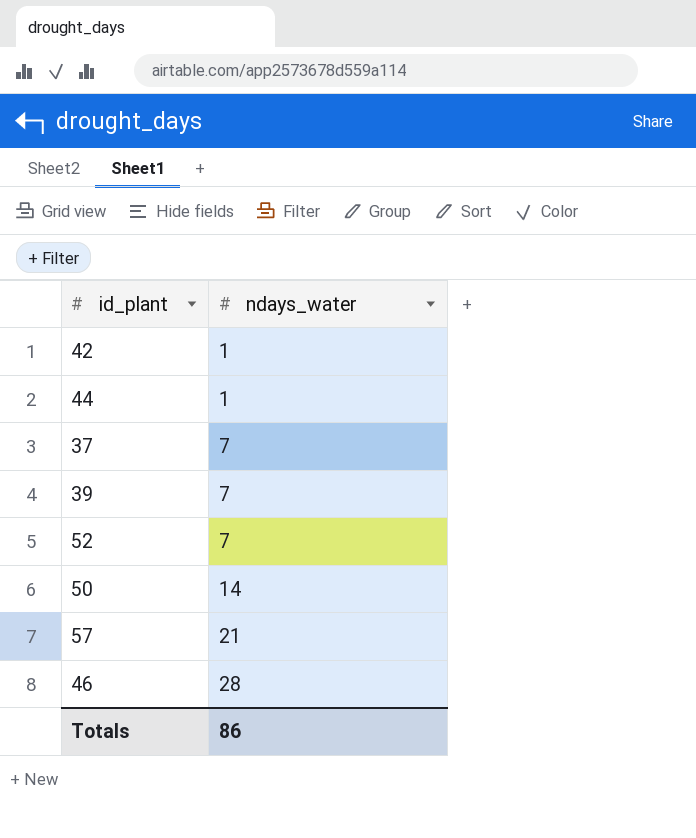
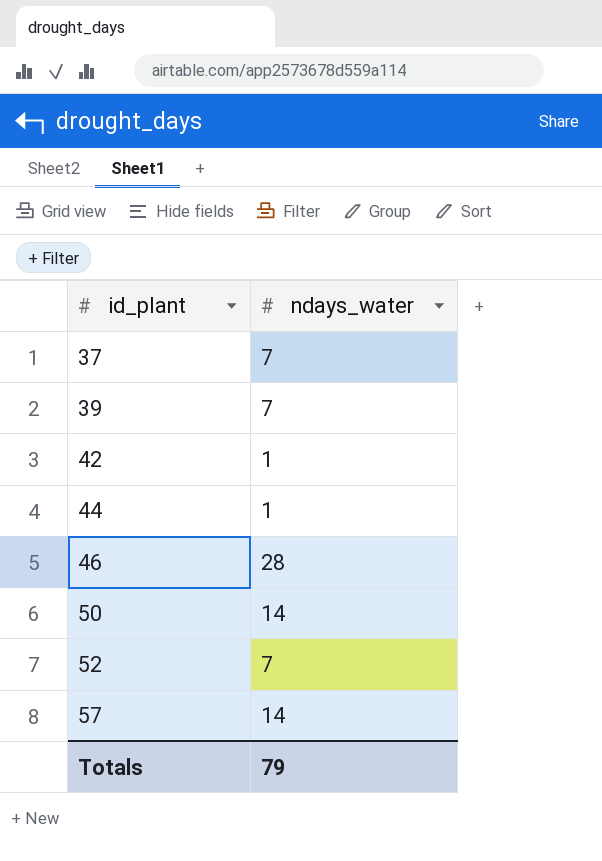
row order: ndays_water ascending -> id_plant ascending
57 | ndays_water: 21 -> 14
Totals | ndays_water: 86 -> 79

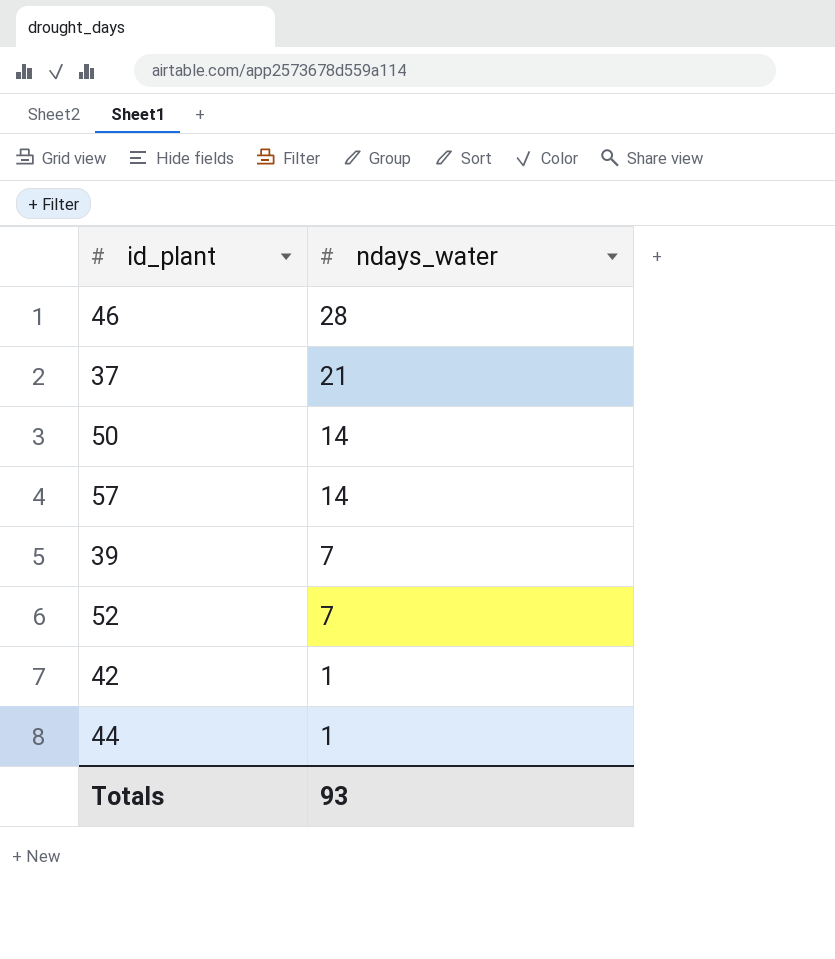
row order: id_plant ascending -> ndays_water descending
37 | ndays_water: 7 -> 21
Totals | ndays_water: 79 -> 93

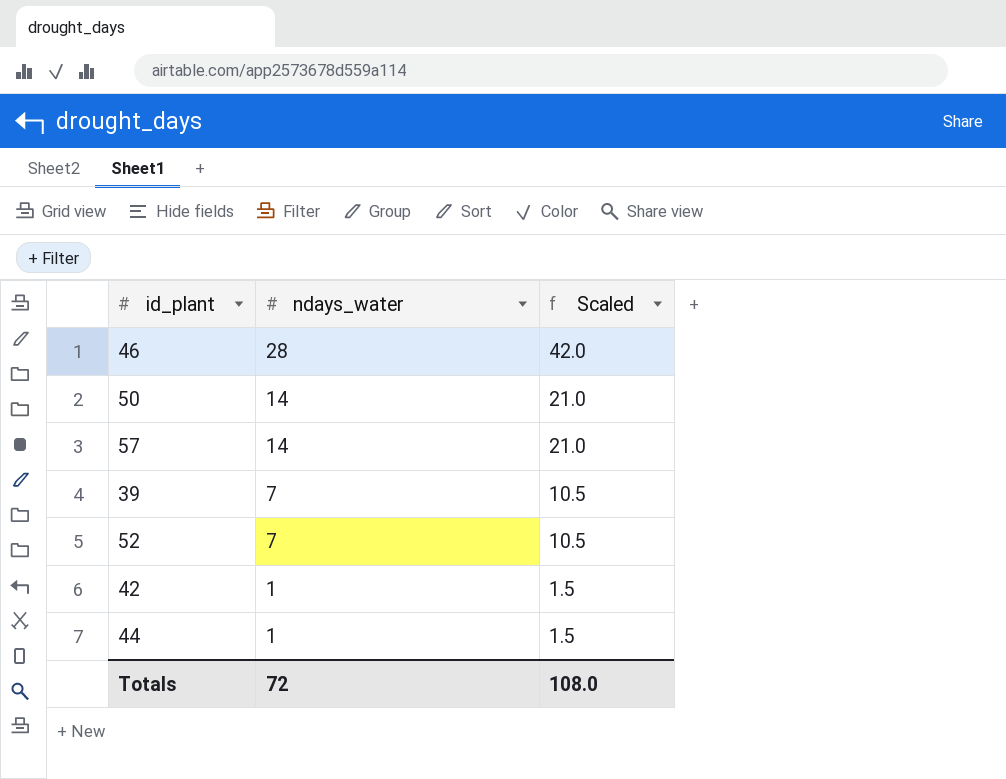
column Scaled | formula: none -> [ndays_water] * 1.5
row 37: 21 -> none
Totals | ndays_water: 93 -> 72

